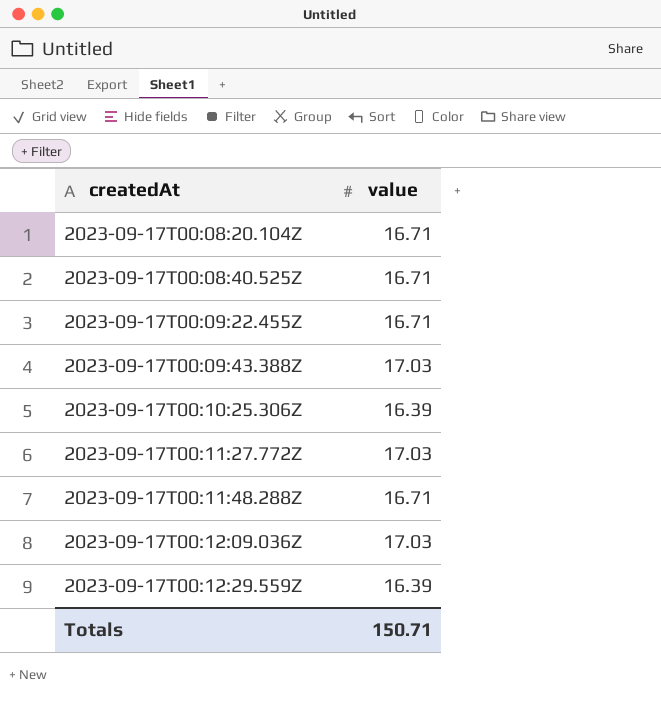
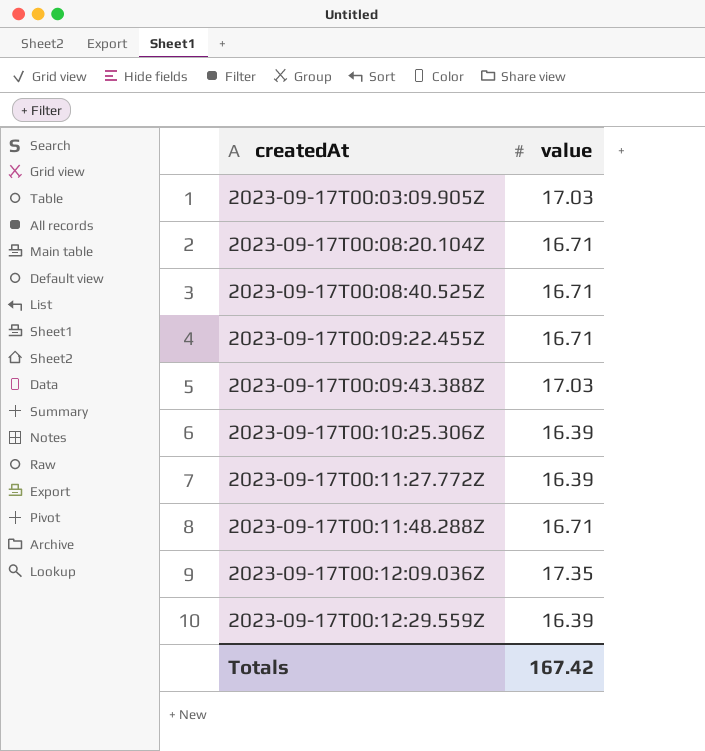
row 2023-09-17T00:03:09.905Z: none -> 17.03
2023-09-17T00:11:27.772Z | value: 17.03 -> 16.39
2023-09-17T00:12:09.036Z | value: 17.03 -> 17.35
Totals | value: 150.71 -> 167.42

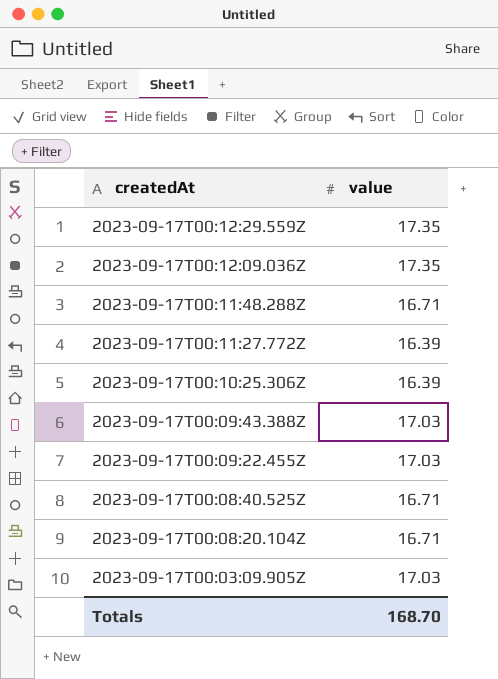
row order: createdAt ascending -> createdAt descending
2023-09-17T00:12:29.559Z | value: 16.39 -> 17.35
2023-09-17T00:09:22.455Z | value: 16.71 -> 17.03
Totals | value: 167.42 -> 168.70

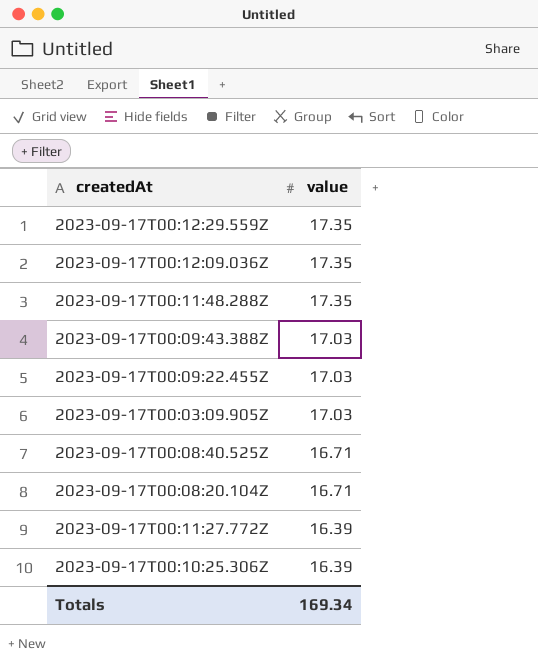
row order: createdAt descending -> value descending
2023-09-17T00:11:48.288Z | value: 16.71 -> 17.35
Totals | value: 168.70 -> 169.34

